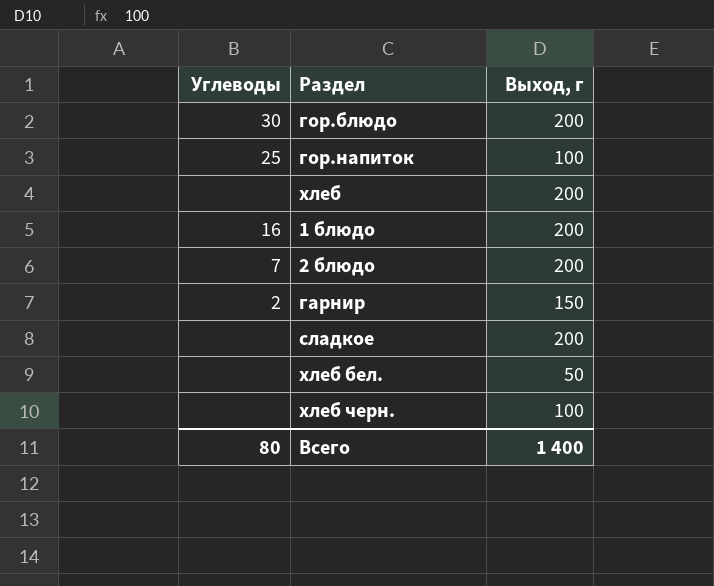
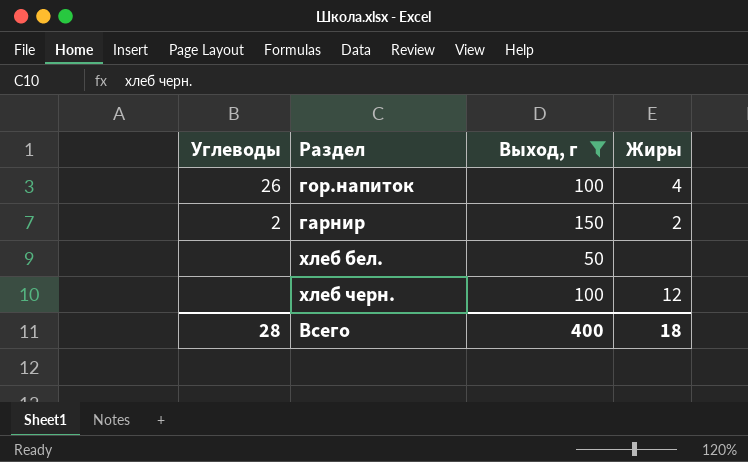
filter: none -> Выход, г != 200
column Жиры | position: none -> 4
гор.напиток | Углеводы: 25 -> 26
Всего | Углеводы: 80 -> 28
Всего | Выход, г: 1 400 -> 400

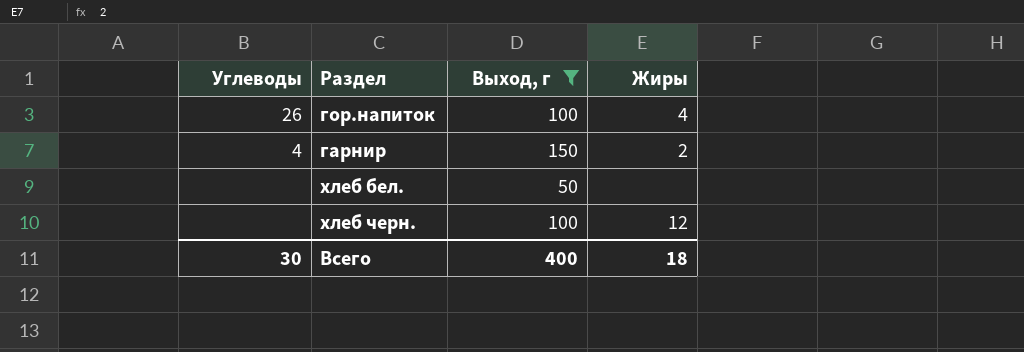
гарнир | Углеводы: 2 -> 4
Всего | Углеводы: 28 -> 30

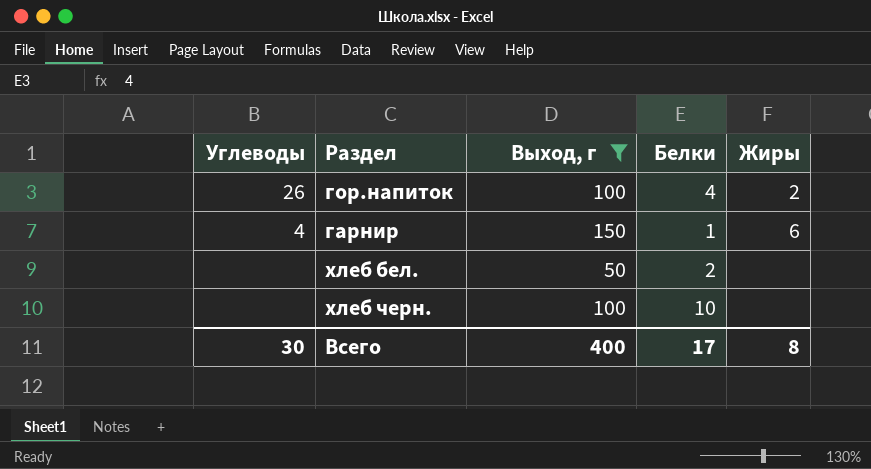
column Белки | position: none -> 4
гор.напиток | Жиры: 4 -> 2
гарнир | Жиры: 2 -> 6
хлеб черн. | Жиры: 12 -> none
Всего | Жиры: 18 -> 8

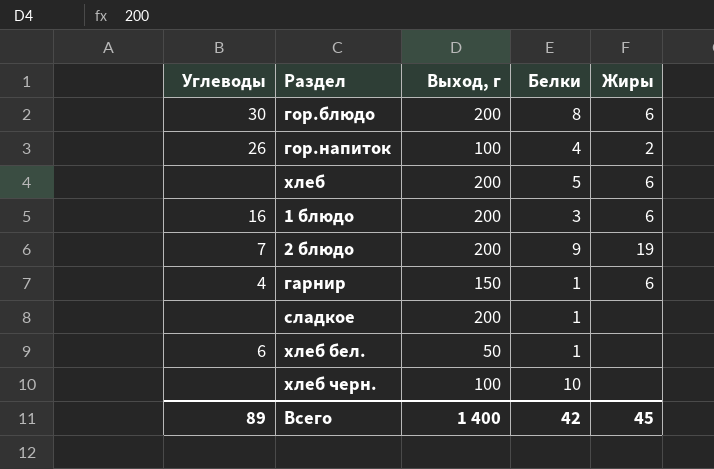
filter: Выход, г != 200 -> none
хлеб бел. | Углеводы: none -> 6
хлеб бел. | Белки: 2 -> 1
Всего | Углеводы: 30 -> 89
Всего | Выход, г: 400 -> 1 400
Всего | Белки: 17 -> 42
Всего | Жиры: 8 -> 45

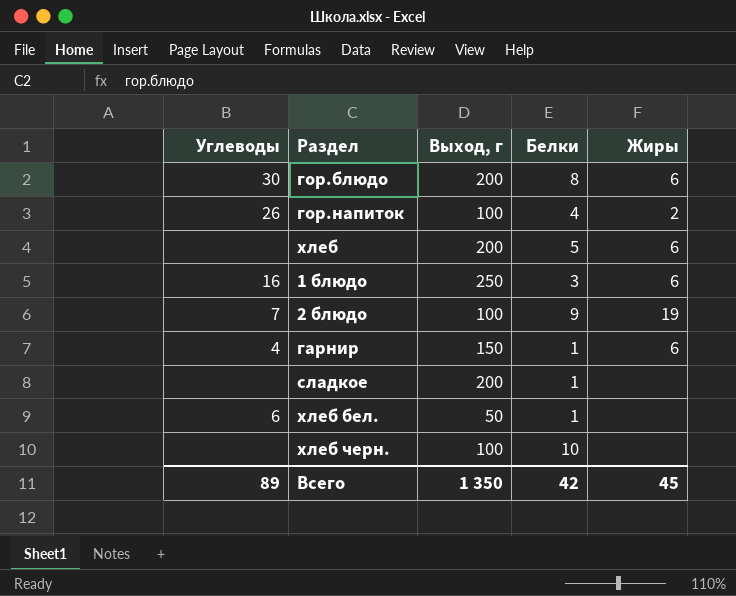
1 блюдо | Выход, г: 200 -> 250
2 блюдо | Выход, г: 200 -> 100
Всего | Выход, г: 1 400 -> 1 350

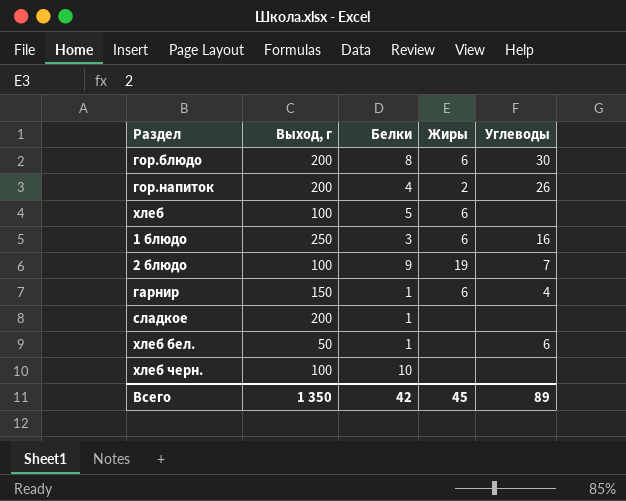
column Углеводы | position: 1 -> 5
гор.напиток | Выход, г: 100 -> 200
хлеб | Выход, г: 200 -> 100

